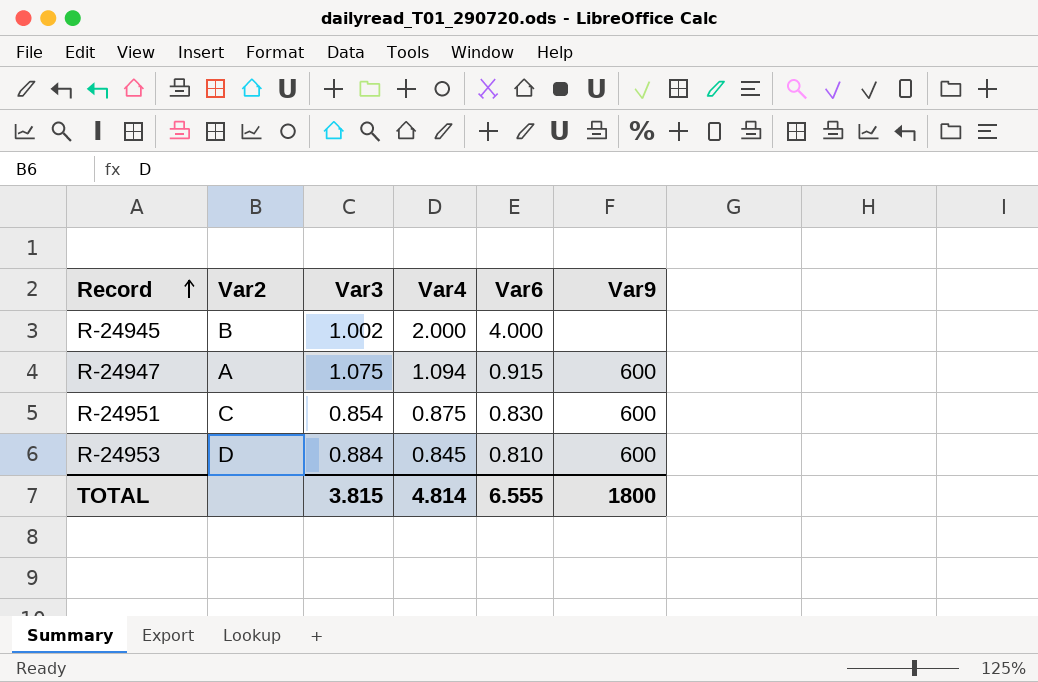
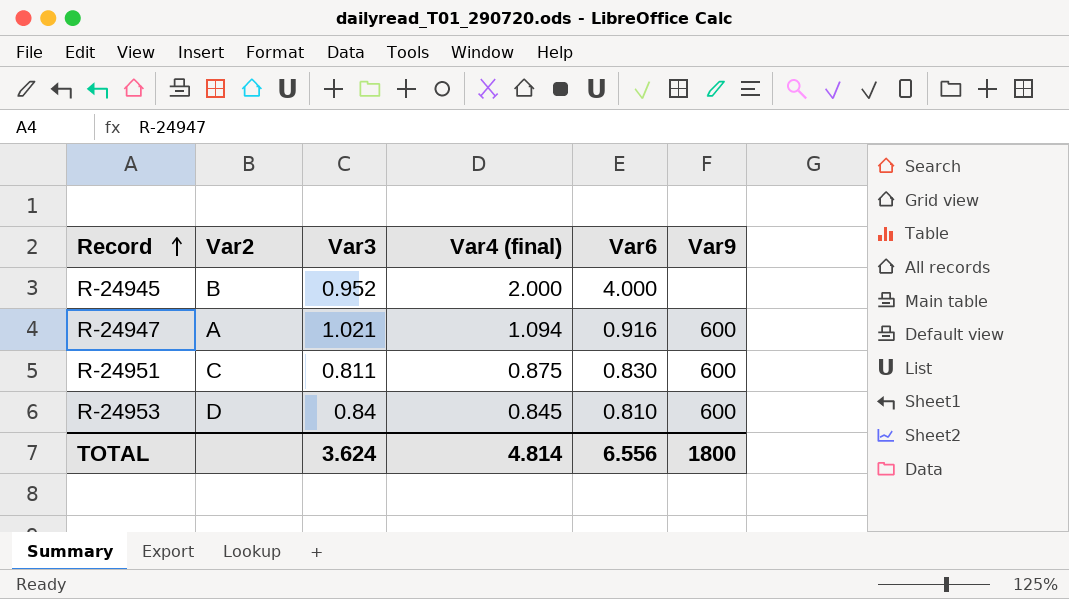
column name: Var4 -> Var4 (final)
R-24945 | Var3: 1.002 -> 0.952
R-24947 | Var3: 1.075 -> 1.021
R-24947 | Var6: 0.915 -> 0.916
R-24951 | Var3: 0.854 -> 0.811
R-24953 | Var3: 0.884 -> 0.84
TOTAL | Var3: 3.815 -> 3.624
TOTAL | Var6: 6.555 -> 6.556

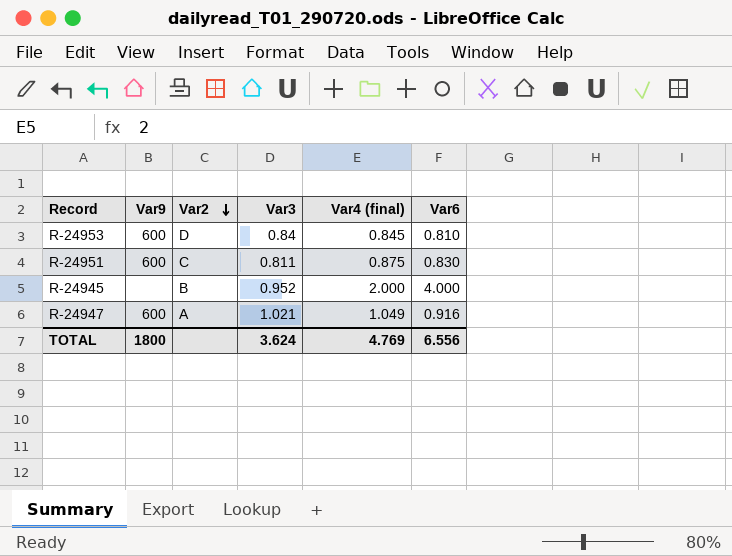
row order: Record ascending -> Var2 descending
column Var9 | position: 6 -> 2
R-24947 | Var4 (final): 1.094 -> 1.049
TOTAL | Var4 (final): 4.814 -> 4.769

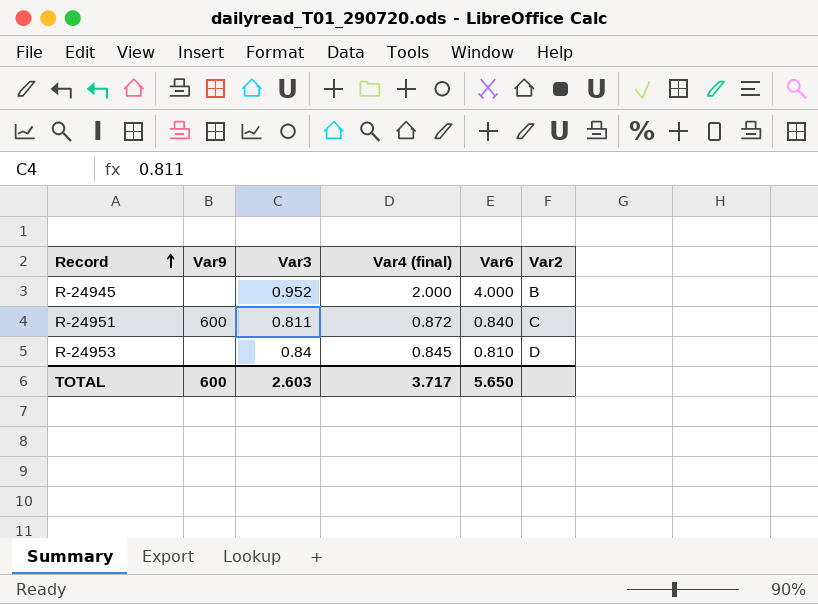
row order: Var2 descending -> Record ascending
column Var2 | position: 3 -> 6
row R-24947: 600 | A | 1.021 | 1.049 | 0.916 -> none
R-24951 | Var4 (final): 0.875 -> 0.872
R-24951 | Var6: 0.830 -> 0.840
R-24953 | Var9: 600 -> none
TOTAL | Var9: 1800 -> 600
TOTAL | Var3: 3.624 -> 2.603
TOTAL | Var4 (final): 4.769 -> 3.717
TOTAL | Var6: 6.556 -> 5.650

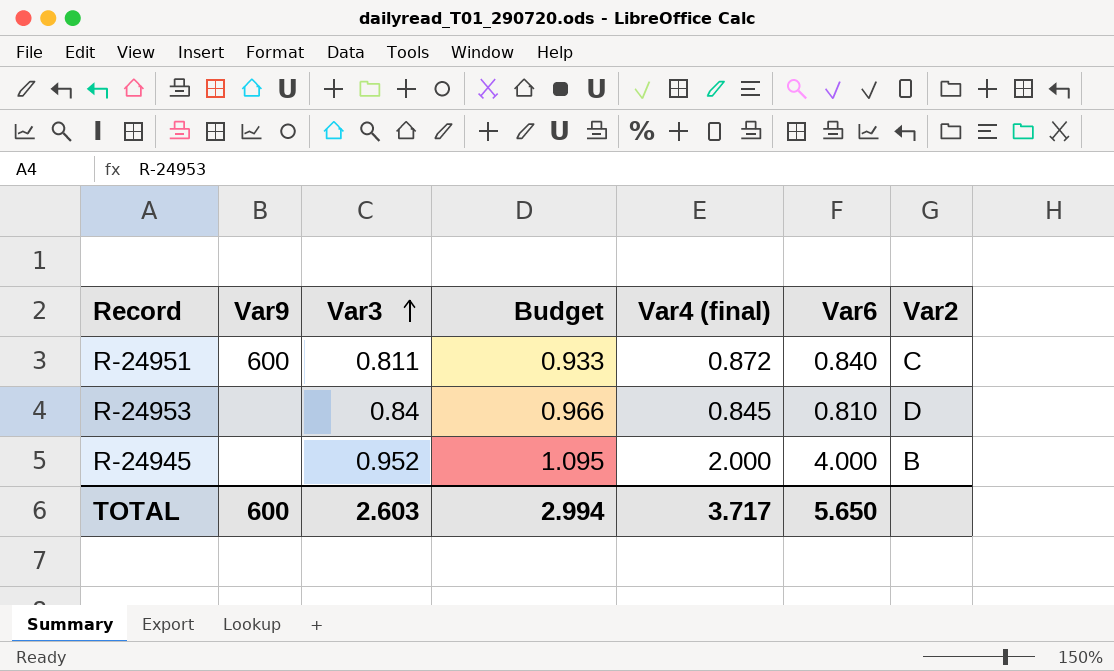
row order: Record ascending -> Var3 ascending
column Budget | formula: none -> [Var3] * 1.15

